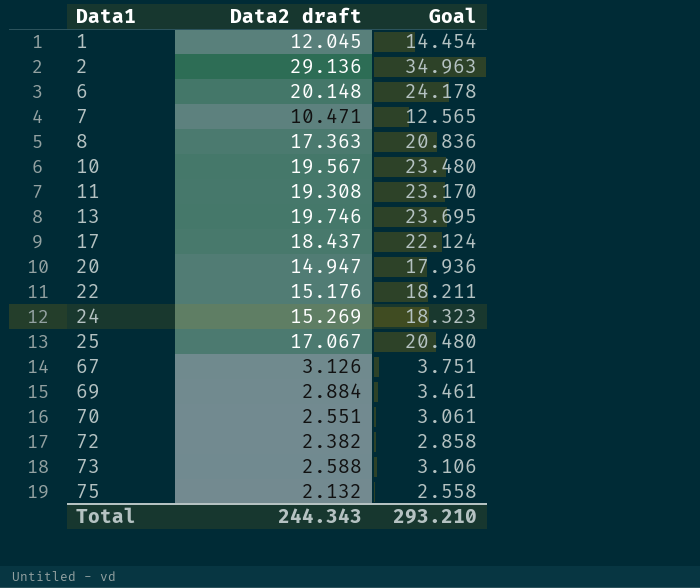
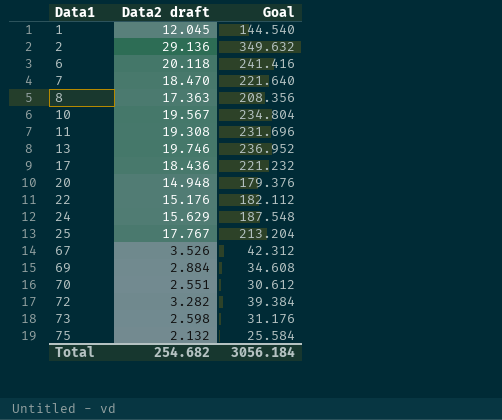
column Goal | formula: [Data2 draft] * 1.2 -> [Data2 draft] * 12
6 | Data2 draft: 20.148 -> 20.118
7 | Data2 draft: 10.471 -> 18.470
17 | Data2 draft: 18.437 -> 18.436
20 | Data2 draft: 14.947 -> 14.948
24 | Data2 draft: 15.269 -> 15.629
25 | Data2 draft: 17.067 -> 17.767
67 | Data2 draft: 3.126 -> 3.526
72 | Data2 draft: 2.382 -> 3.282
73 | Data2 draft: 2.588 -> 2.598
Total | Data2 draft: 244.343 -> 254.682
Total | Goal: 293.210 -> 3056.184

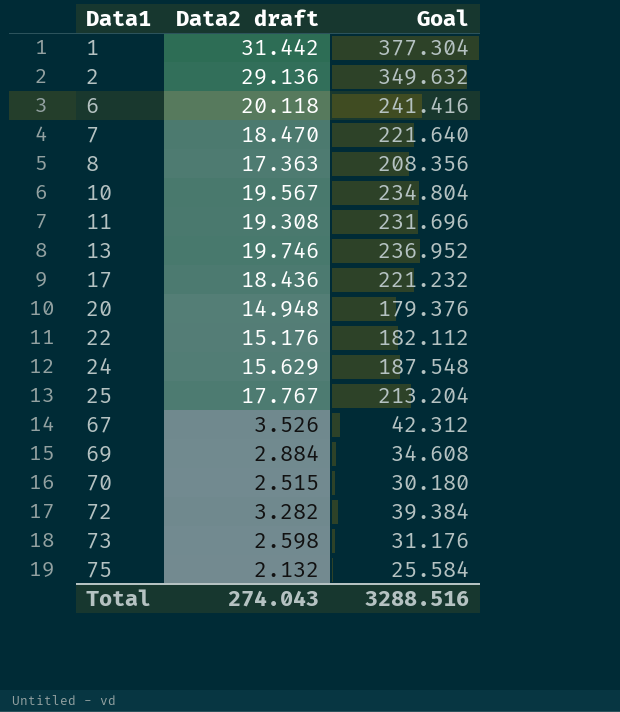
1 | Data2 draft: 12.045 -> 31.442
1 | Goal: 144.540 -> 377.304
70 | Data2 draft: 2.551 -> 2.515
70 | Goal: 30.612 -> 30.180
Total | Data2 draft: 254.682 -> 274.043
Total | Goal: 3056.184 -> 3288.516

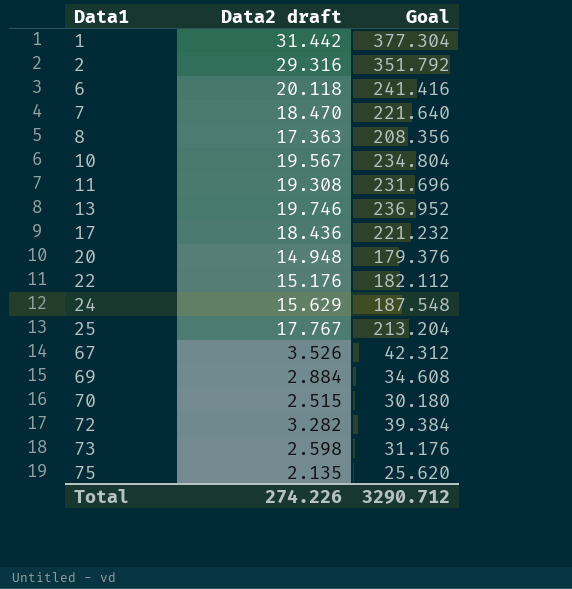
2 | Data2 draft: 29.136 -> 29.316
2 | Goal: 349.632 -> 351.792
75 | Data2 draft: 2.132 -> 2.135
75 | Goal: 25.584 -> 25.620
Total | Data2 draft: 274.043 -> 274.226
Total | Goal: 3288.516 -> 3290.712

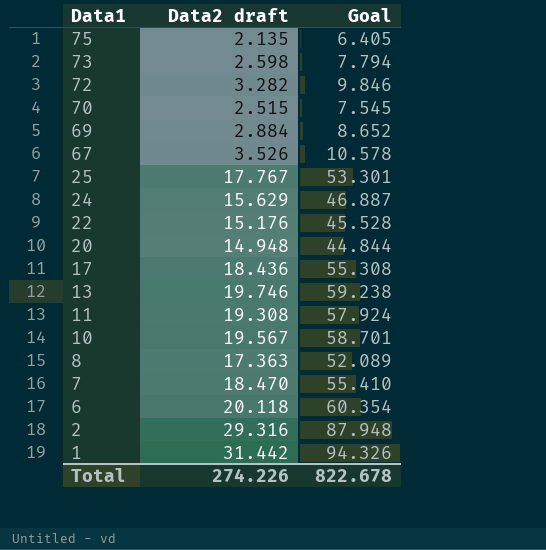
row order: Data1 ascending -> Data1 descending
column Goal | formula: [Data2 draft] * 12 -> [Data2 draft] * 3
Total | Goal: 3290.712 -> 822.678

